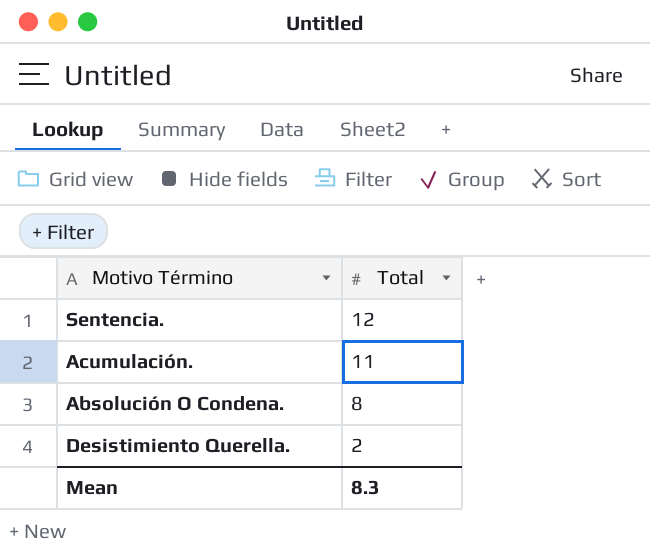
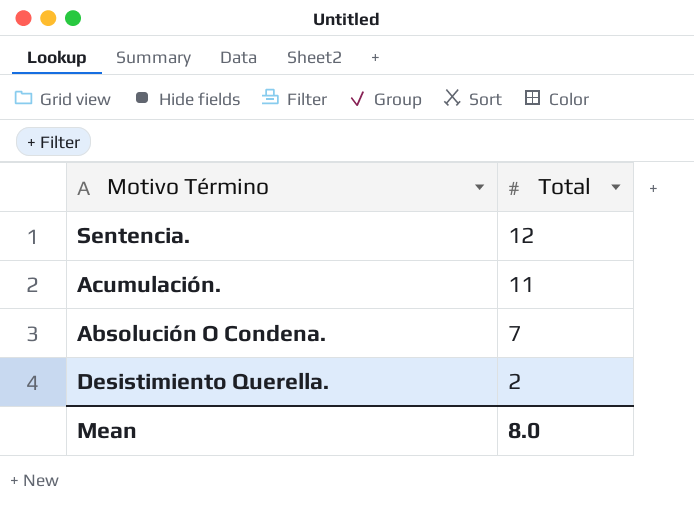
Absolución O Condena. | Total: 8 -> 7
Mean | Total: 8.3 -> 8.0

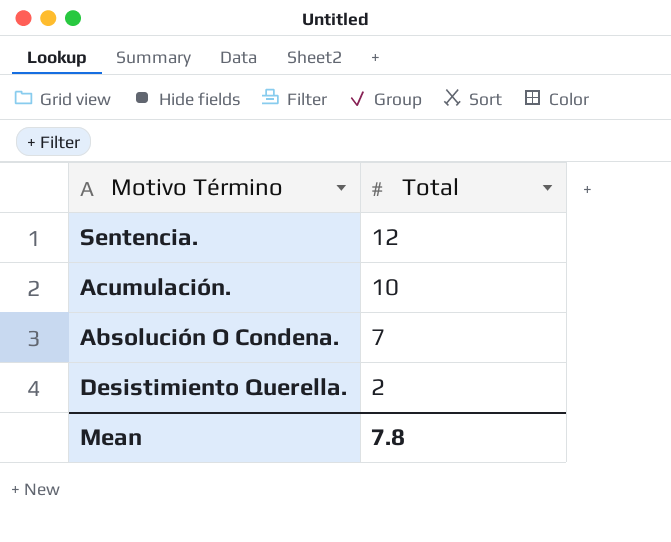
Acumulación. | Total: 11 -> 10
Mean | Total: 8.0 -> 7.8

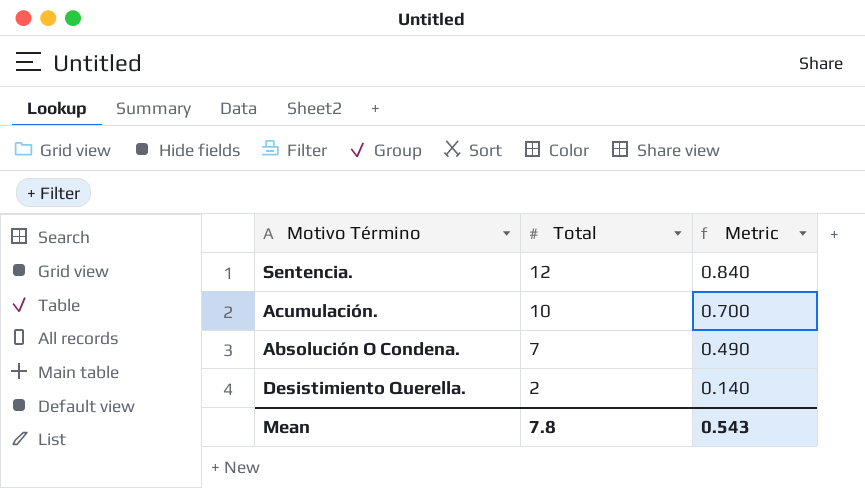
column Metric | formula: none -> [Total] * 0.07

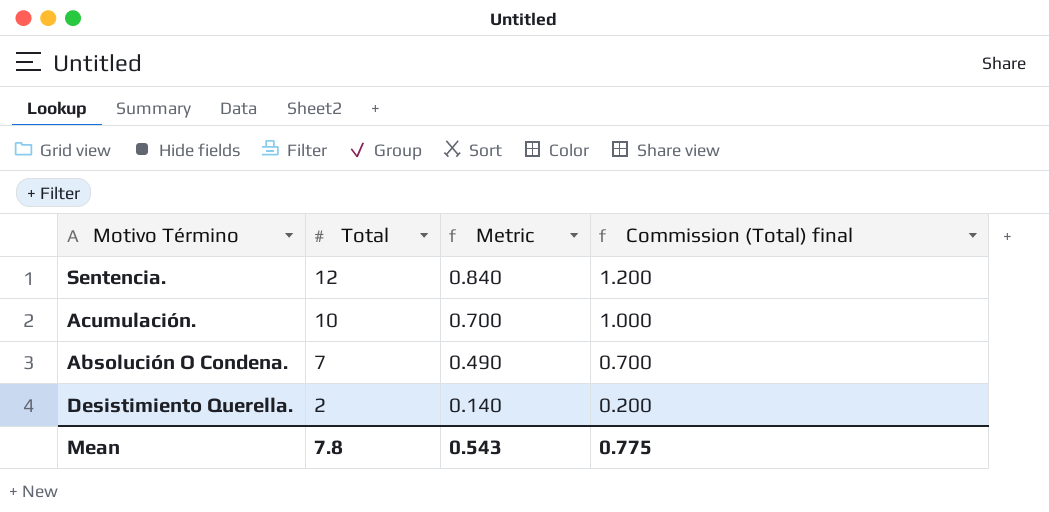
column Commission (Total) final | formula: none -> [Total] * 0.1

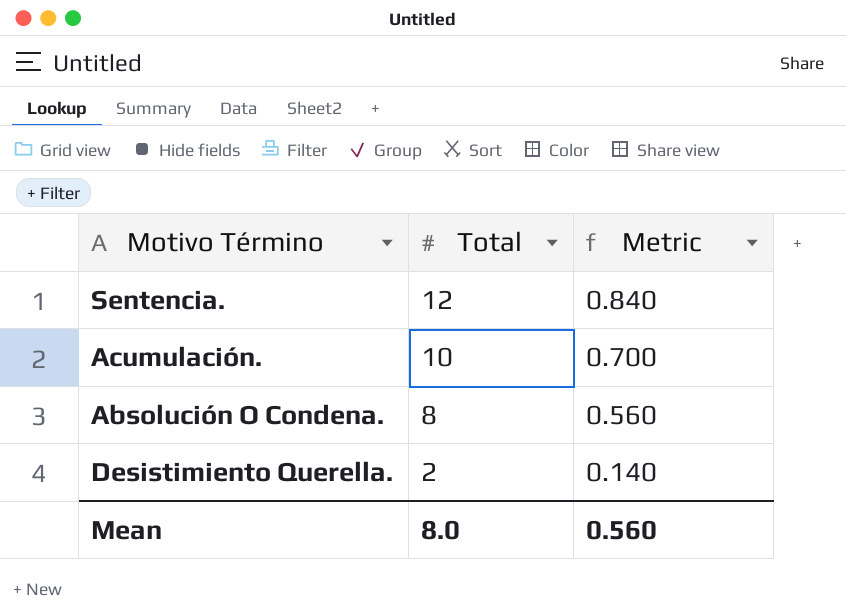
column Commission (Total) final | formula: [Total] * 0.1 -> none
Absolución O Condena. | Total: 7 -> 8
Absolución O Condena. | Metric: 0.490 -> 0.560
Mean | Total: 7.8 -> 8.0
Mean | Metric: 0.543 -> 0.560

